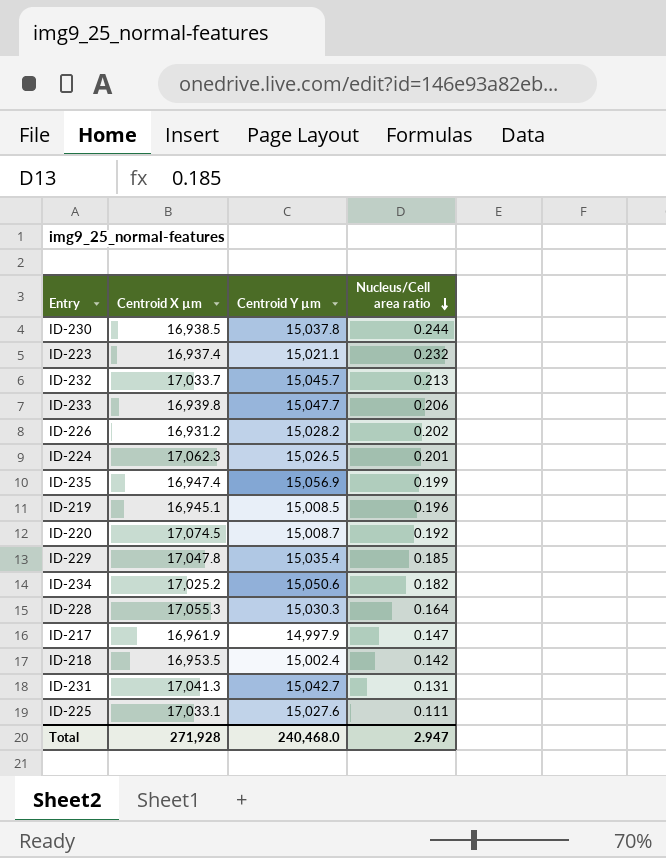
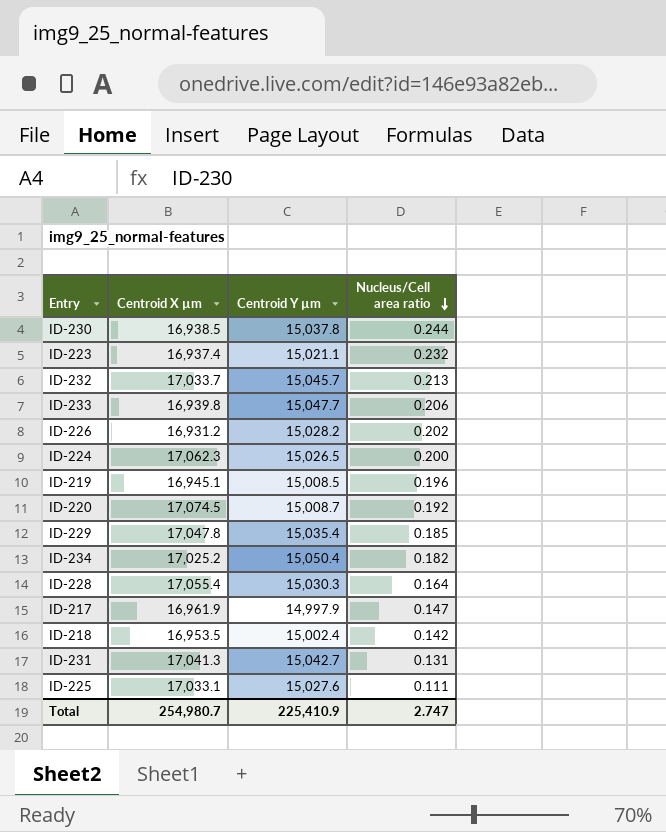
row ID-235: 16,947.4 | 15,056.9 | 0.199 -> none
ID-224 | Nucleus/Cell area ratio: 0.201 -> 0.200
ID-234 | Centroid Y µm: 15,050.6 -> 15,050.4
ID-228 | Centroid X µm: 17,055.3 -> 17,055.4
Total | Centroid X µm: 271,928 -> 254,980.7
Total | Centroid Y µm: 240,468.0 -> 225,410.9
Total | Nucleus/Cell area ratio: 2.947 -> 2.747

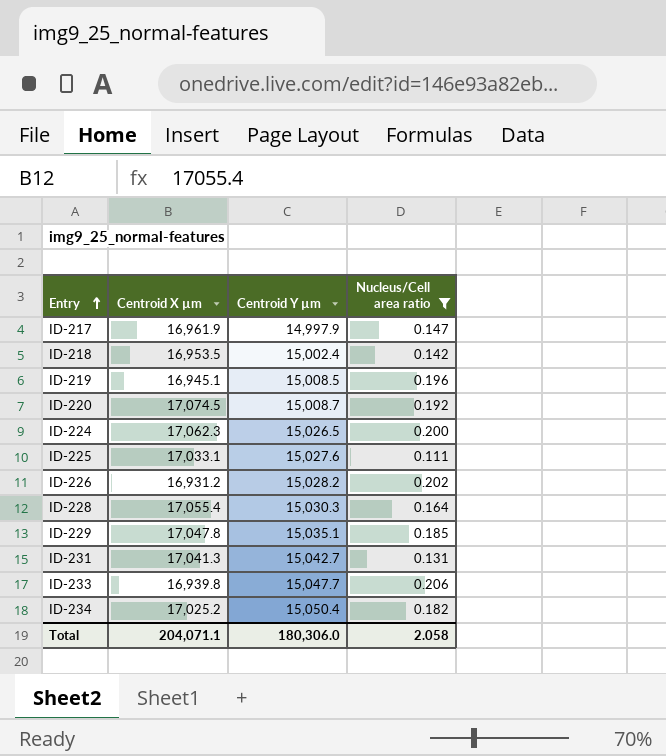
filter: none -> Nucleus/Cell area ratio <= 0.206
row order: Nucleus/Cell area ratio descending -> Entry ascending
ID-229 | Centroid Y µm: 15,035.4 -> 15,035.1
Total | Centroid X µm: 254,980.7 -> 204,071.1
Total | Centroid Y µm: 225,410.9 -> 180,306.0
Total | Nucleus/Cell area ratio: 2.747 -> 2.058

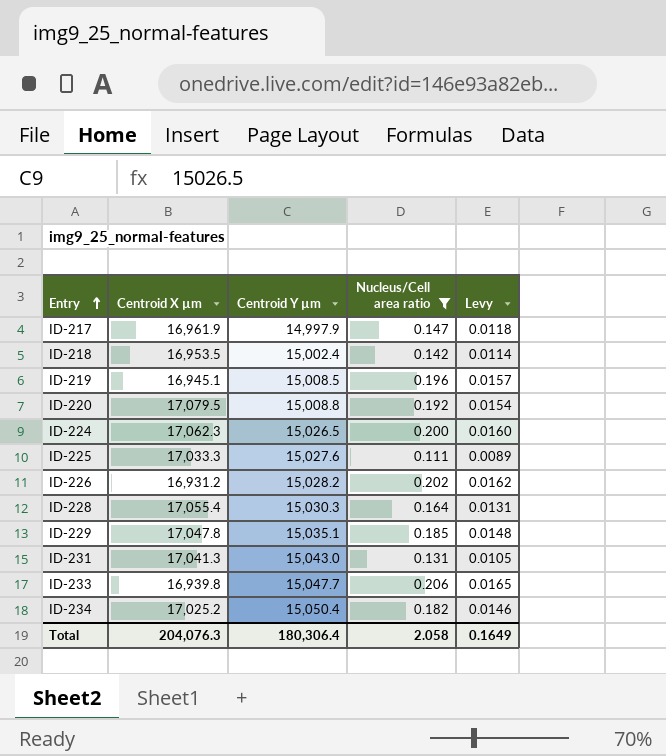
column Levy | formula: none -> [Nucleus/Cell area ratio] * 0.08
ID-220 | Centroid X µm: 17,074.5 -> 17,079.5
ID-220 | Centroid Y µm: 15,008.7 -> 15,008.8
ID-225 | Centroid X µm: 17,033.1 -> 17,033.3
ID-231 | Centroid Y µm: 15,042.7 -> 15,043.0
Total | Centroid X µm: 204,071.1 -> 204,076.3
Total | Centroid Y µm: 180,306.0 -> 180,306.4

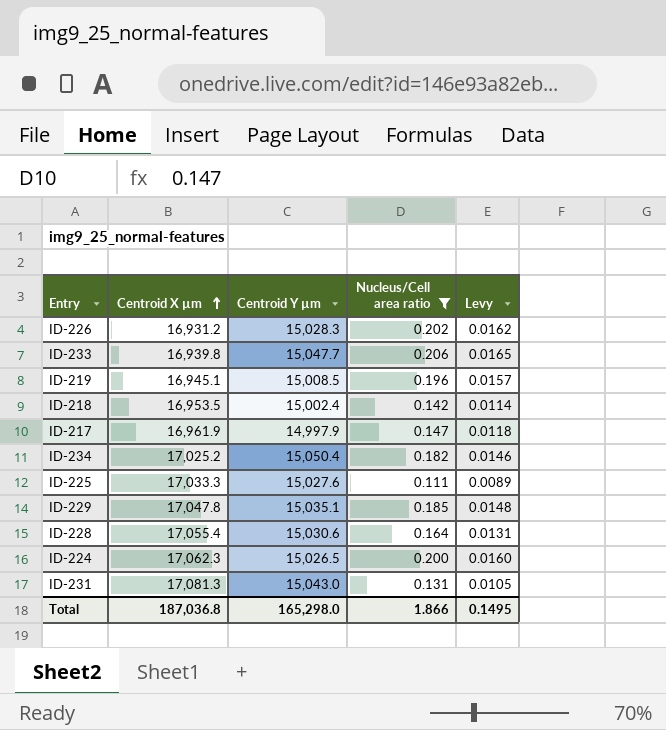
row order: Entry ascending -> Centroid X µm ascending
row ID-220: 17,079.5 | 15,008.8 | 0.192 | 0.0154 -> none
ID-226 | Centroid Y µm: 15,028.2 -> 15,028.3
ID-228 | Centroid Y µm: 15,030.3 -> 15,030.6
ID-231 | Centroid X µm: 17,041.3 -> 17,081.3
Total | Centroid X µm: 204,076.3 -> 187,036.8
Total | Centroid Y µm: 180,306.4 -> 165,298.0
Total | Nucleus/Cell area ratio: 2.058 -> 1.866
Total | Levy: 0.1649 -> 0.1495

